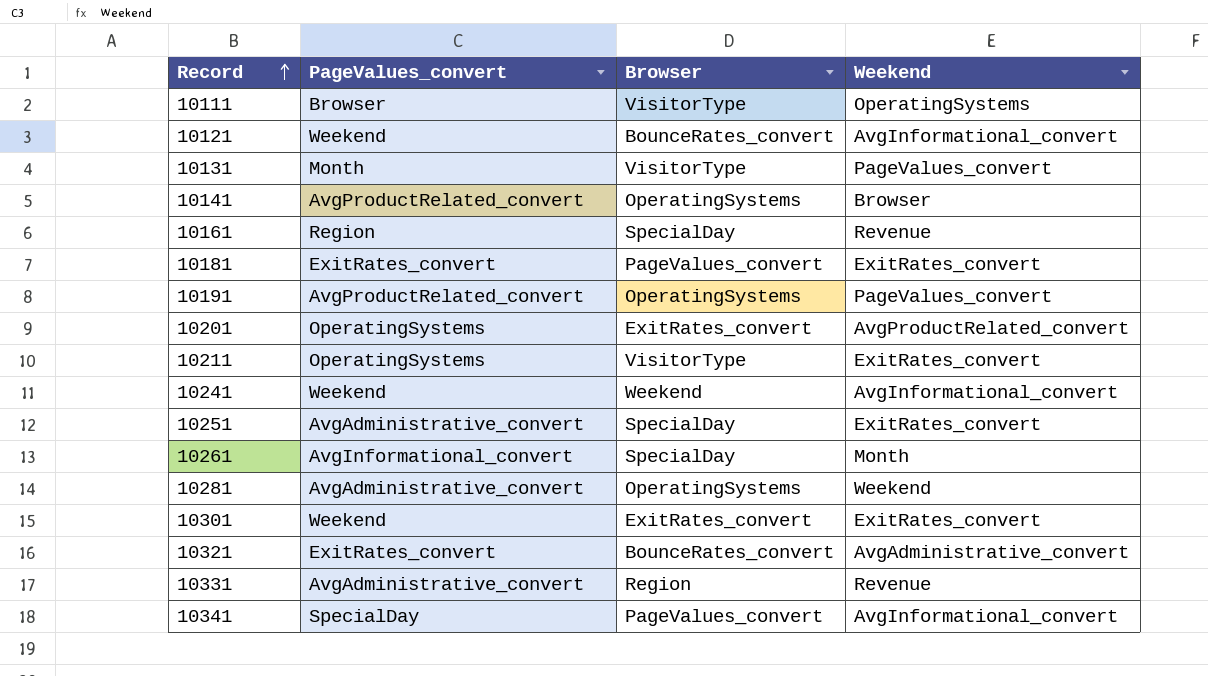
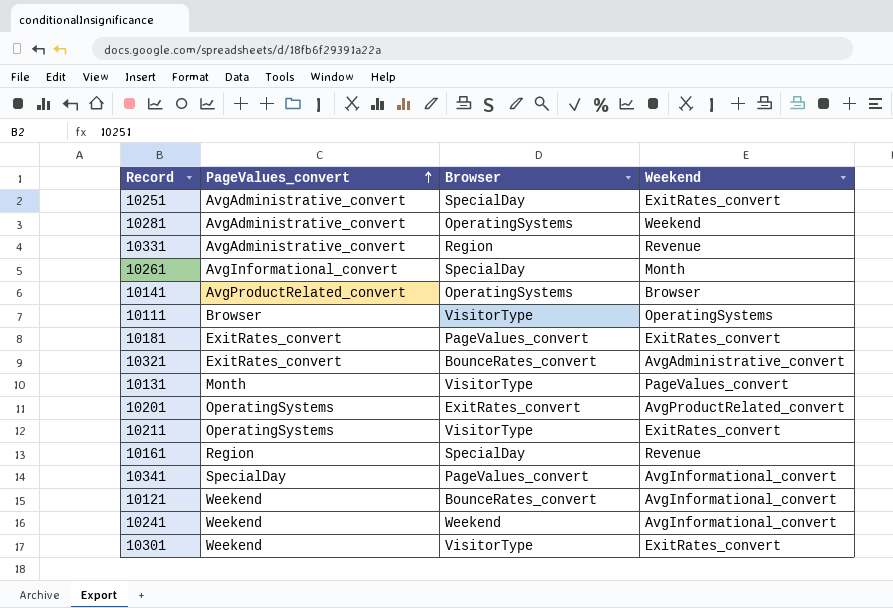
row order: Record ascending -> PageValues_convert ascending
row 10191: AvgProductRelated_convert | OperatingSystems | PageValues_convert -> none
10301 | Browser: ExitRates_convert -> VisitorType

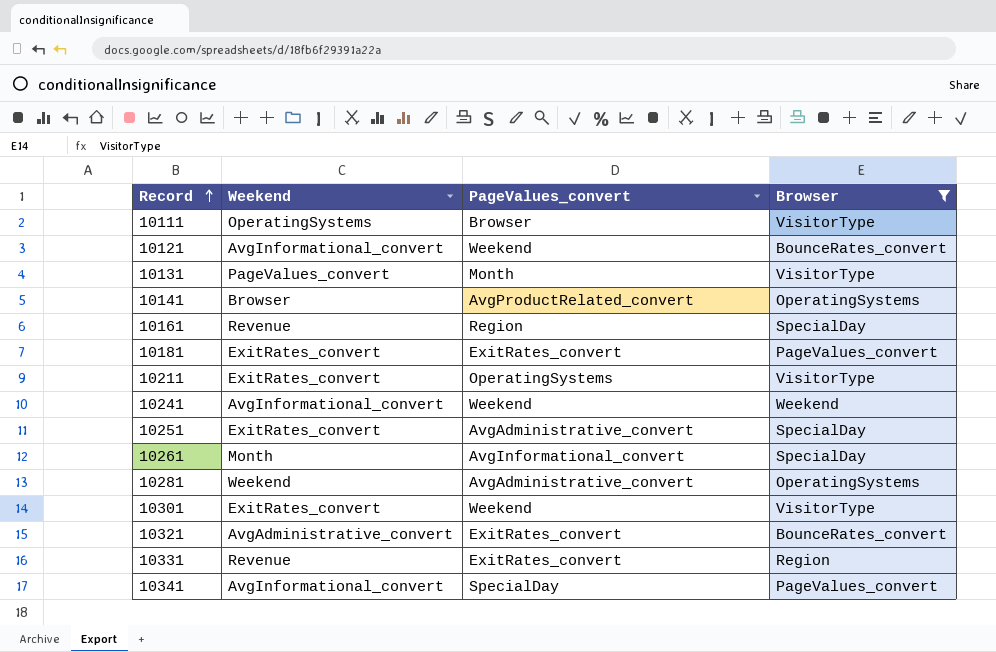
filter: none -> Browser != ExitRates_convert
row order: PageValues_convert ascending -> Record ascending
column Weekend | position: 4 -> 2
10331 | PageValues_convert: AvgAdministrative_convert -> ExitRates_convert

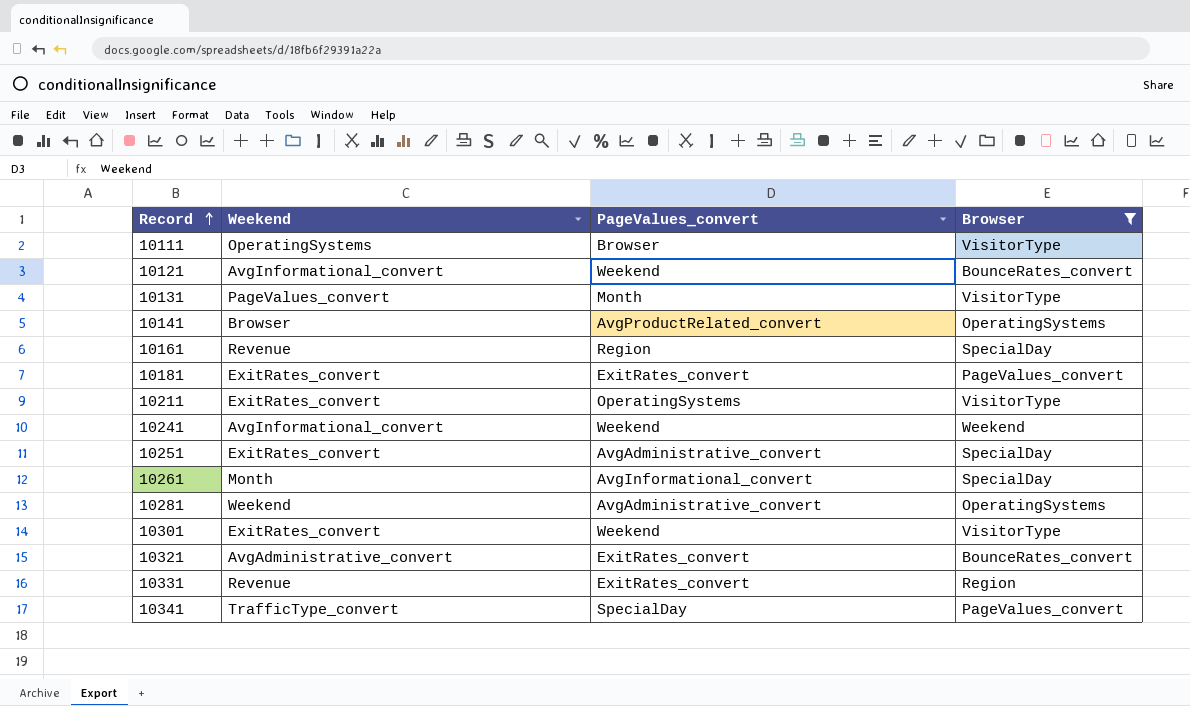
10341 | Weekend: AvgInformational_convert -> TrafficType_convert

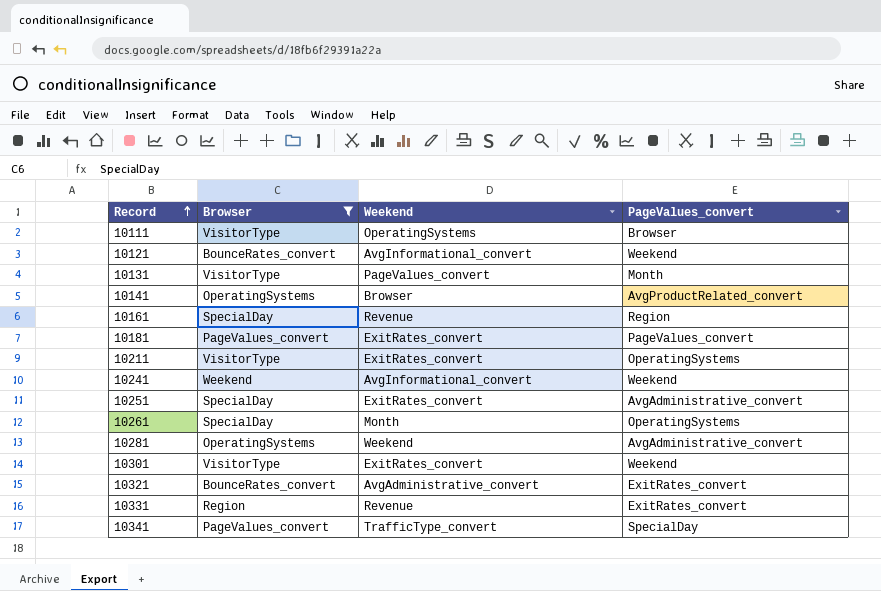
column Browser | position: 4 -> 2
10181 | PageValues_convert: ExitRates_convert -> PageValues_convert
10261 | PageValues_convert: AvgInformational_convert -> OperatingSystems

